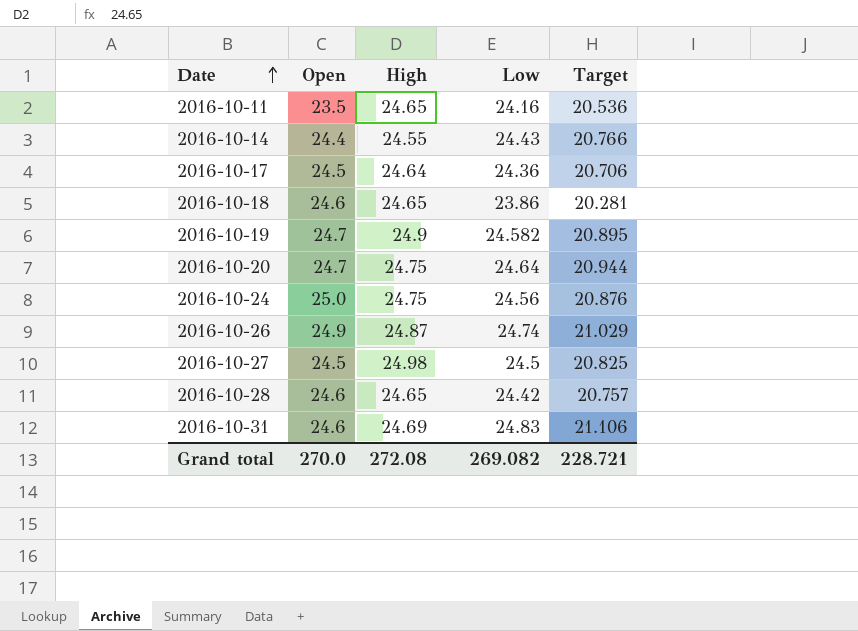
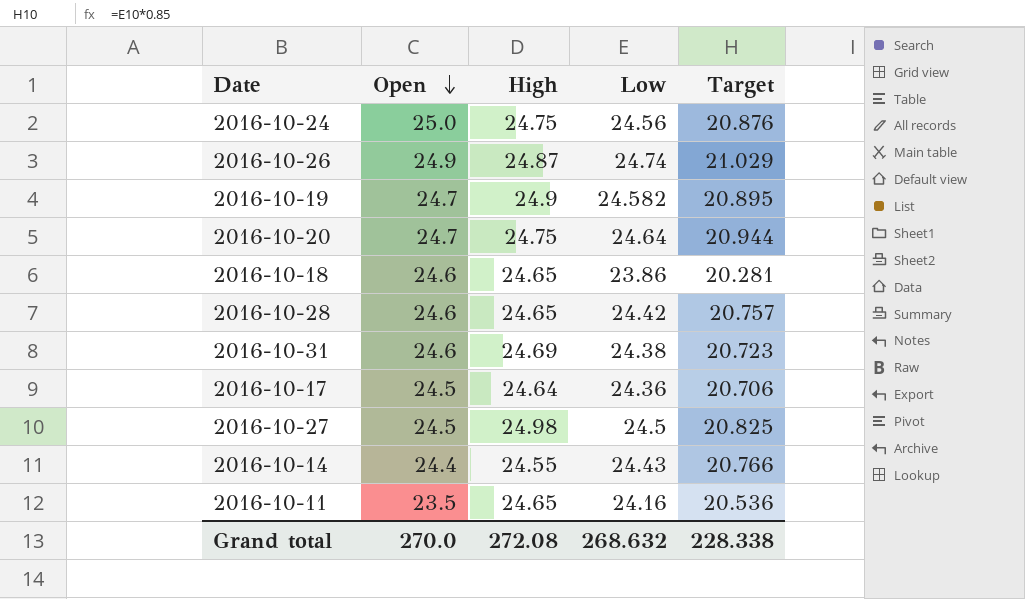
row order: Date ascending -> Open descending
2016-10-31 | Low: 24.83 -> 24.38
2016-10-31 | Target: 21.106 -> 20.723
Grand total | Low: 269.082 -> 268.632
Grand total | Target: 228.721 -> 228.338

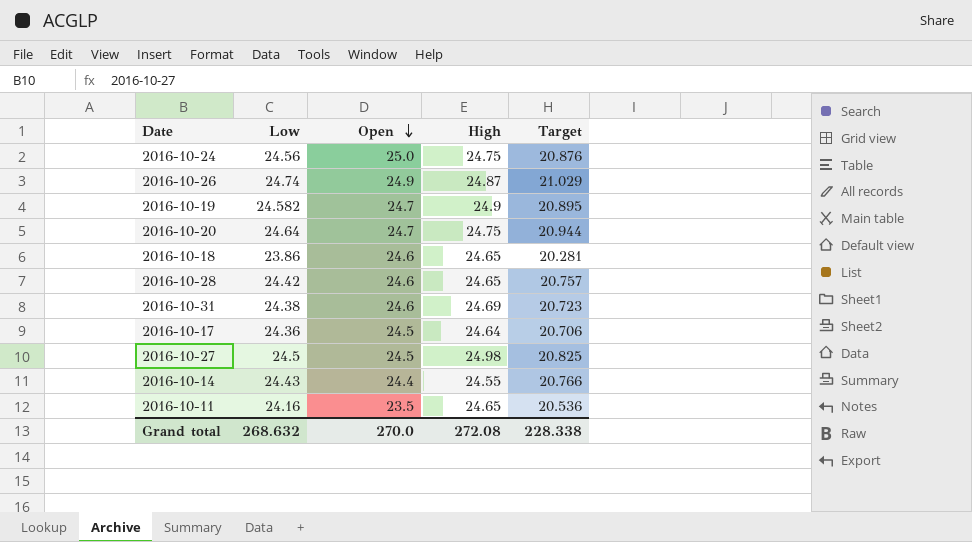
column Low | position: 4 -> 2

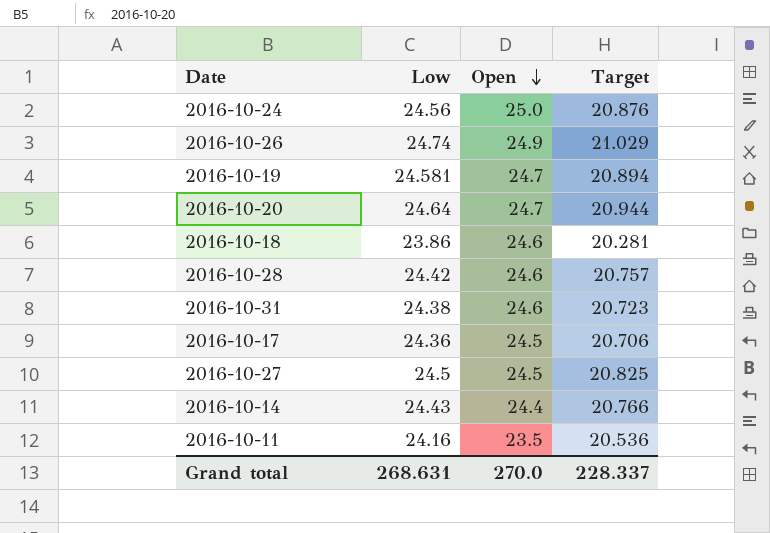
column High | position: 4 -> none
2016-10-19 | Low: 24.582 -> 24.581
2016-10-19 | Target: 20.895 -> 20.894
Grand total | Low: 268.632 -> 268.631
Grand total | Target: 228.338 -> 228.337

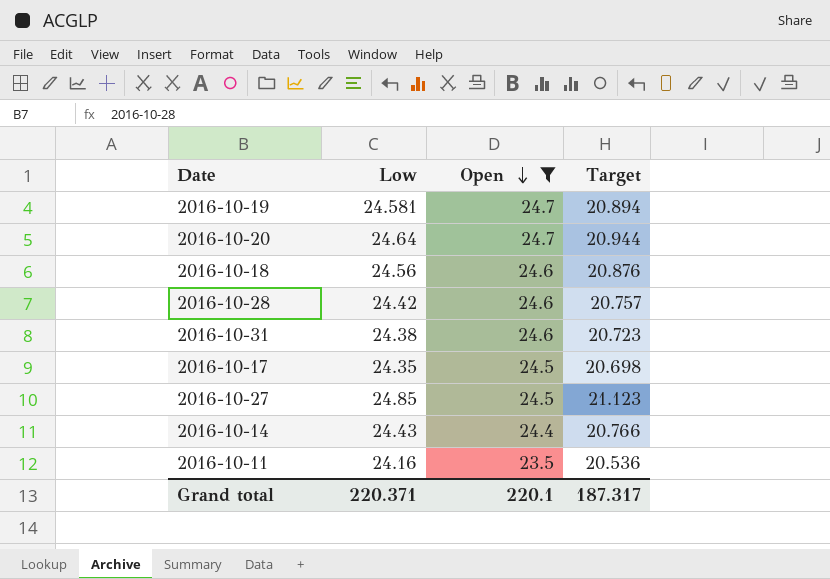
filter: none -> Open <= 24.7
2016-10-18 | Low: 23.86 -> 24.56
2016-10-18 | Target: 20.281 -> 20.876
2016-10-17 | Low: 24.36 -> 24.35
2016-10-17 | Target: 20.706 -> 20.698
2016-10-27 | Low: 24.5 -> 24.85
2016-10-27 | Target: 20.825 -> 21.123
Grand total | Low: 268.631 -> 220.371
Grand total | Open: 270.0 -> 220.1
Grand total | Target: 228.337 -> 187.317

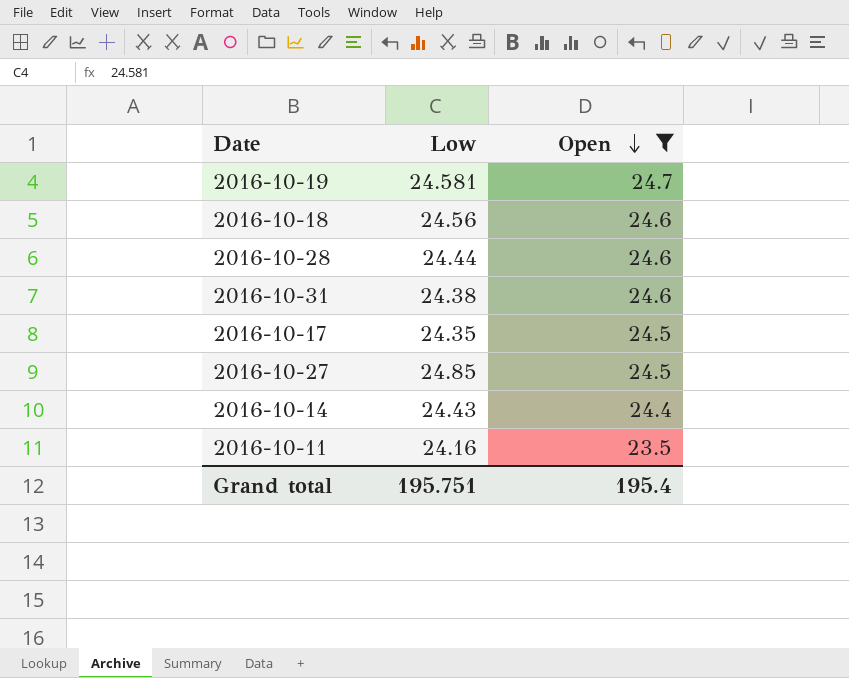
column Target | formula: [Low] * 0.85 -> none
row 2016-10-20: 24.64 | 24.7 | 20.944 -> none
2016-10-28 | Low: 24.42 -> 24.44
Grand total | Low: 220.371 -> 195.751
Grand total | Open: 220.1 -> 195.4

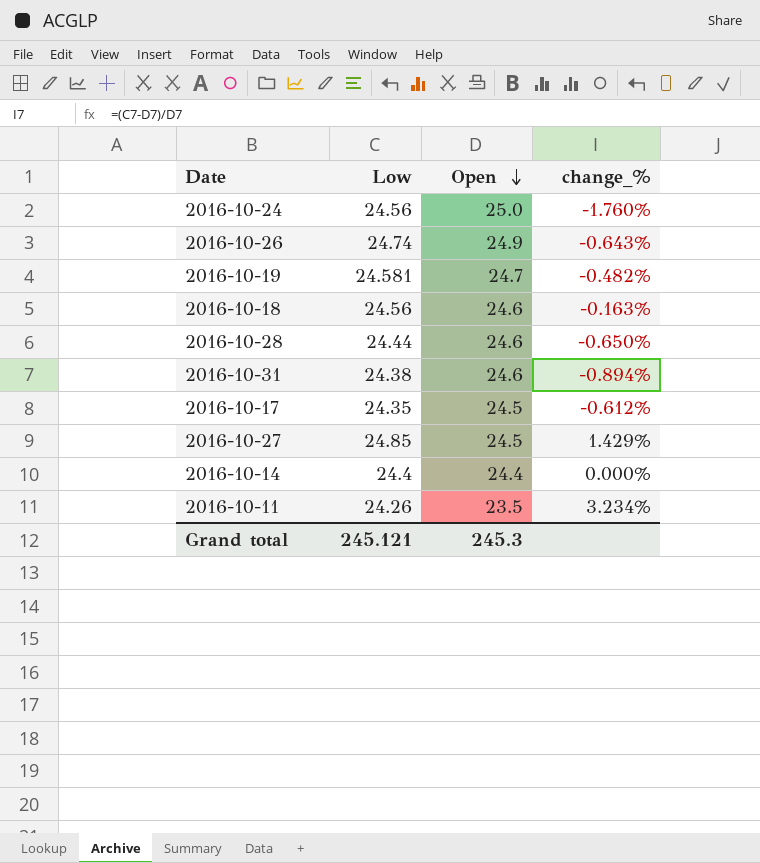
filter: Open <= 24.7 -> none
column change_% | formula: none -> ([Low] - [Open]) / [Open]
2016-10-14 | Low: 24.43 -> 24.4
2016-10-11 | Low: 24.16 -> 24.26
Grand total | Low: 195.751 -> 245.121
Grand total | Open: 195.4 -> 245.3

